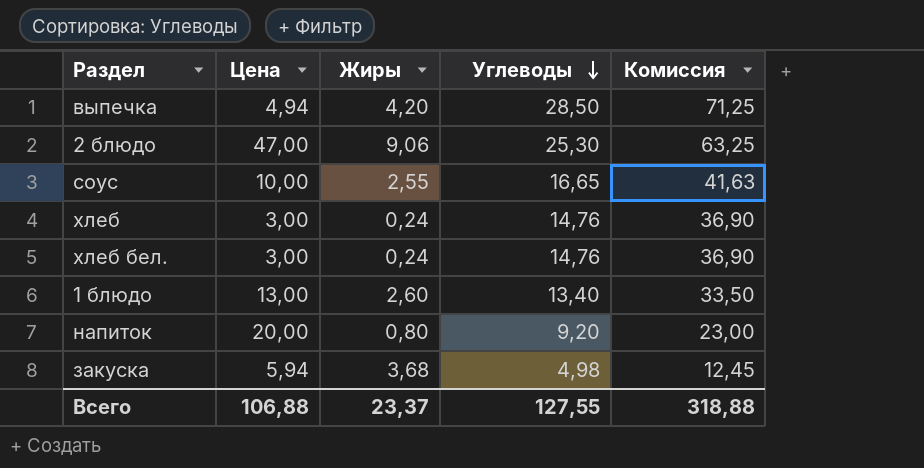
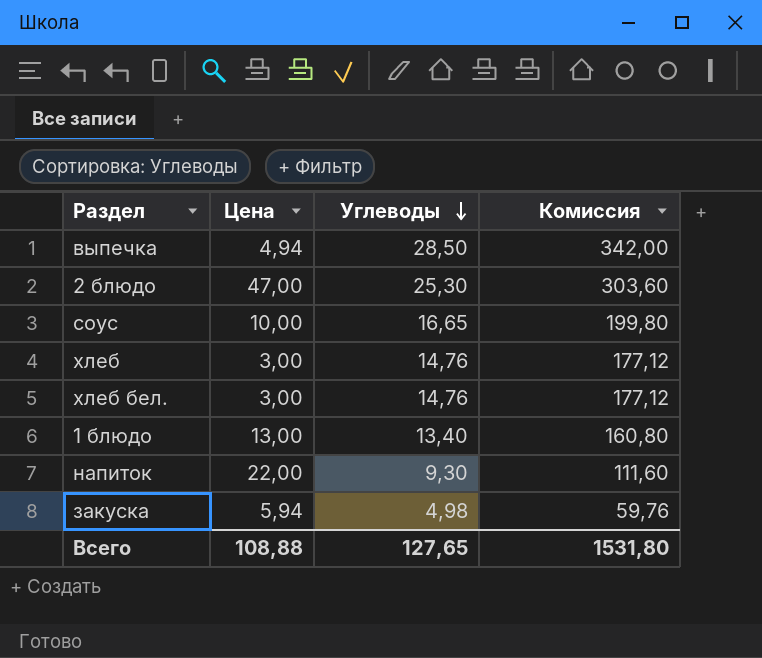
column Жиры | position: 3 -> none
column Комиссия | formula: [Углеводы] * 2,5 -> [Углеводы] * 12
напиток | Цена: 20,00 -> 22,00
напиток | Углеводы: 9,20 -> 9,30
Всего | Цена: 106,88 -> 108,88
Всего | Углеводы: 127,55 -> 127,65
Всего | Комиссия: 318,88 -> 1531,80

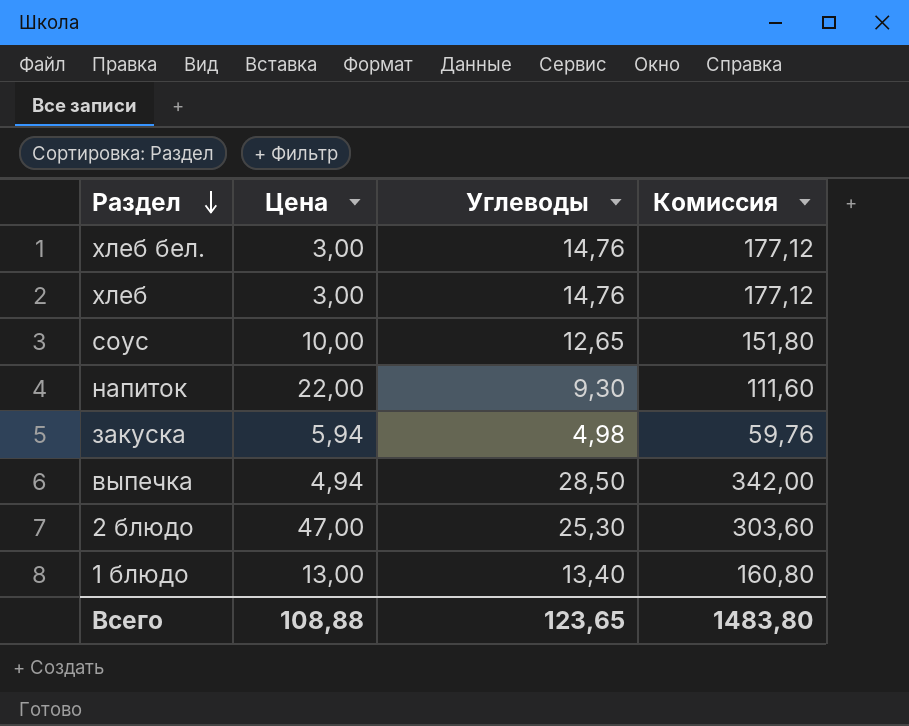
row order: Углеводы descending -> Раздел descending
соус | Углеводы: 16,65 -> 12,65
соус | Комиссия: 199,80 -> 151,80
Всего | Углеводы: 127,65 -> 123,65
Всего | Комиссия: 1531,80 -> 1483,80

